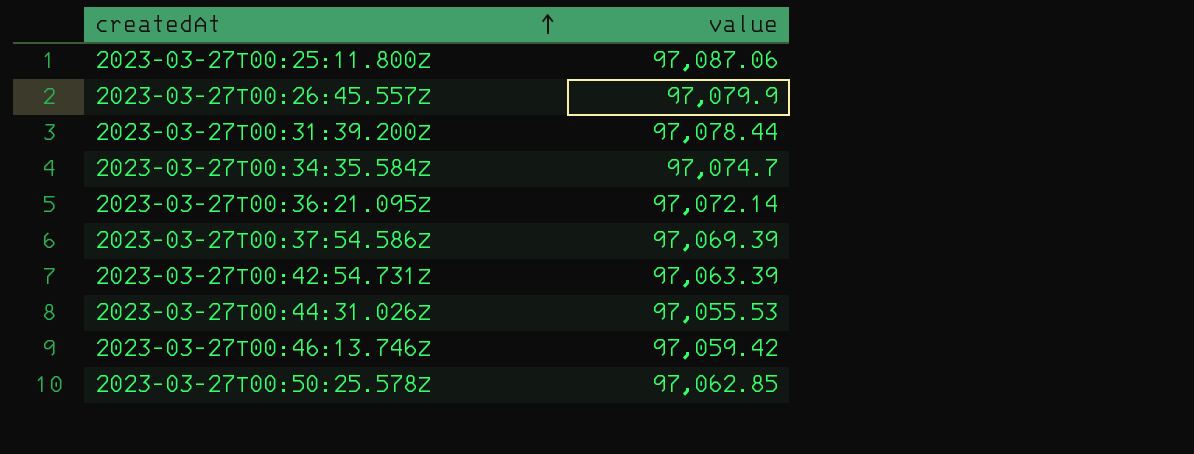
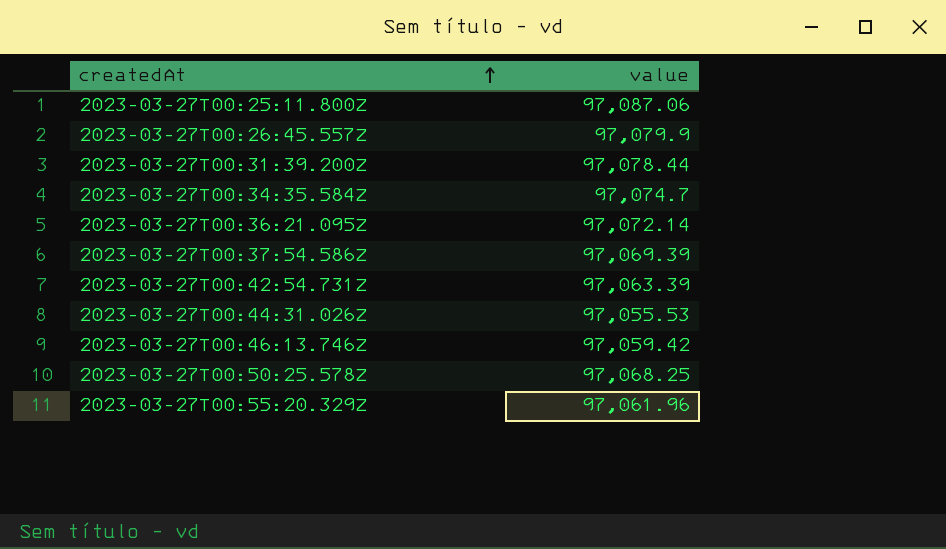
2023-03-27T00:50:25.578Z | value: 97,062.85 -> 97,068.25
row 2023-03-27T00:55:20.329Z: none -> 97,061.96

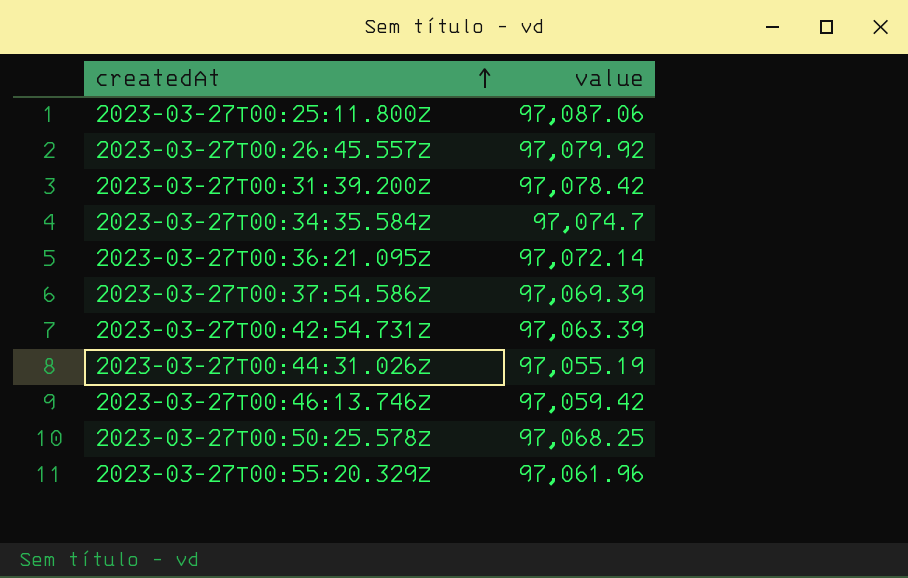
2023-03-27T00:26:45.557Z | value: 97,079.9 -> 97,079.92
2023-03-27T00:31:39.200Z | value: 97,078.44 -> 97,078.42
2023-03-27T00:44:31.026Z | value: 97,055.53 -> 97,055.19

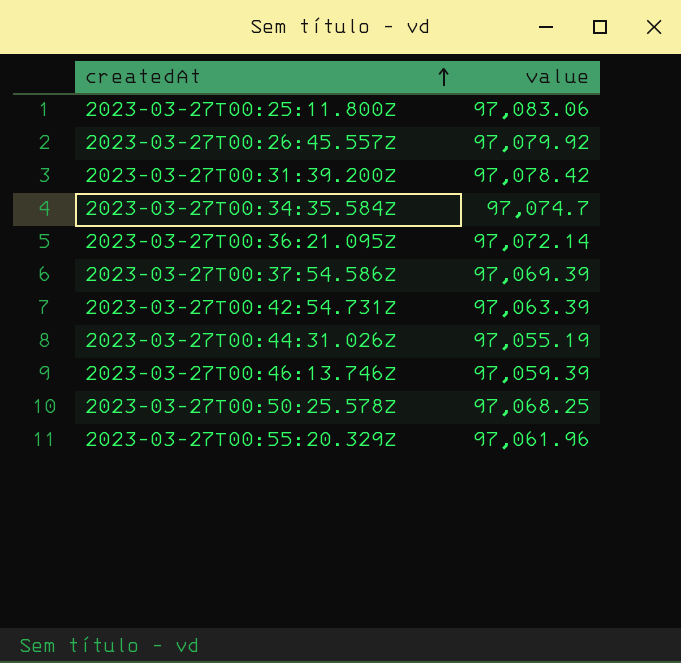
2023-03-27T00:25:11.800Z | value: 97,087.06 -> 97,083.06
2023-03-27T00:46:13.746Z | value: 97,059.42 -> 97,059.39

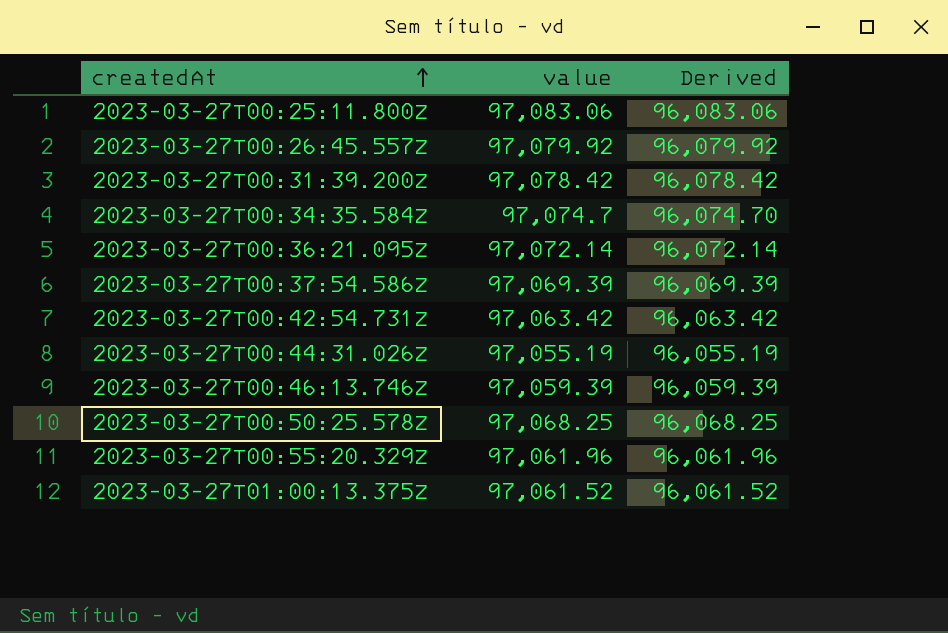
column Derived | formula: none -> [value] - 1000
2023-03-27T00:42:54.731Z | value: 97,063.39 -> 97,063.42
row 2023-03-27T01:00:13.375Z: none -> 97,061.52 | 96,061.52

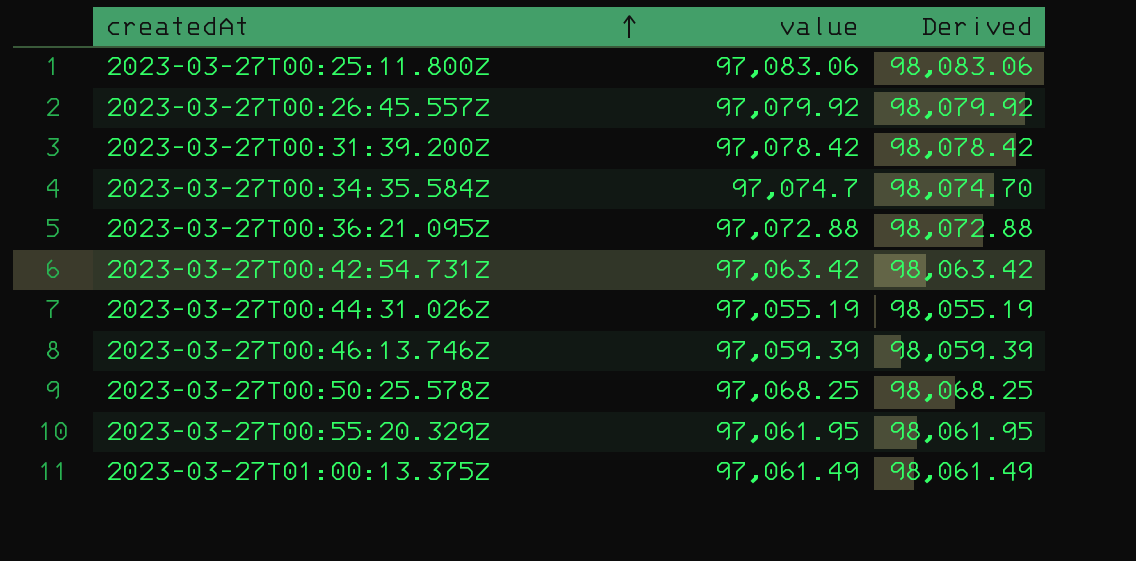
column Derived | formula: [value] - 1000 -> [value] + 1000
row 2023-03-27T00:37:54.586Z: 97,069.39 | 96,069.39 -> none
2023-03-27T00:36:21.095Z | value: 97,072.14 -> 97,072.88
2023-03-27T00:55:20.329Z | value: 97,061.96 -> 97,061.95
2023-03-27T01:00:13.375Z | value: 97,061.52 -> 97,061.49

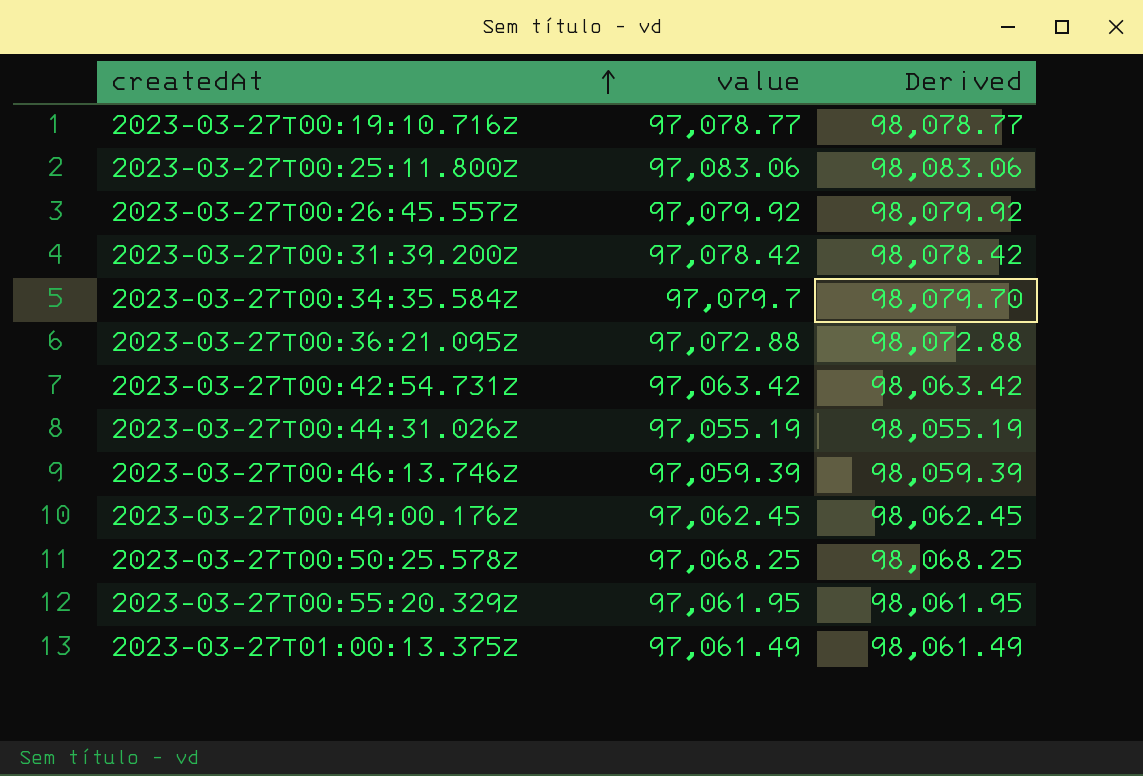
row 2023-03-27T00:19:10.716Z: none -> 97,078.77 | 98,078.77
2023-03-27T00:34:35.584Z | value: 97,074.7 -> 97,079.7
2023-03-27T00:34:35.584Z | Derived: 98,074.70 -> 98,079.70
row 2023-03-27T00:49:00.176Z: none -> 97,062.45 | 98,062.45

